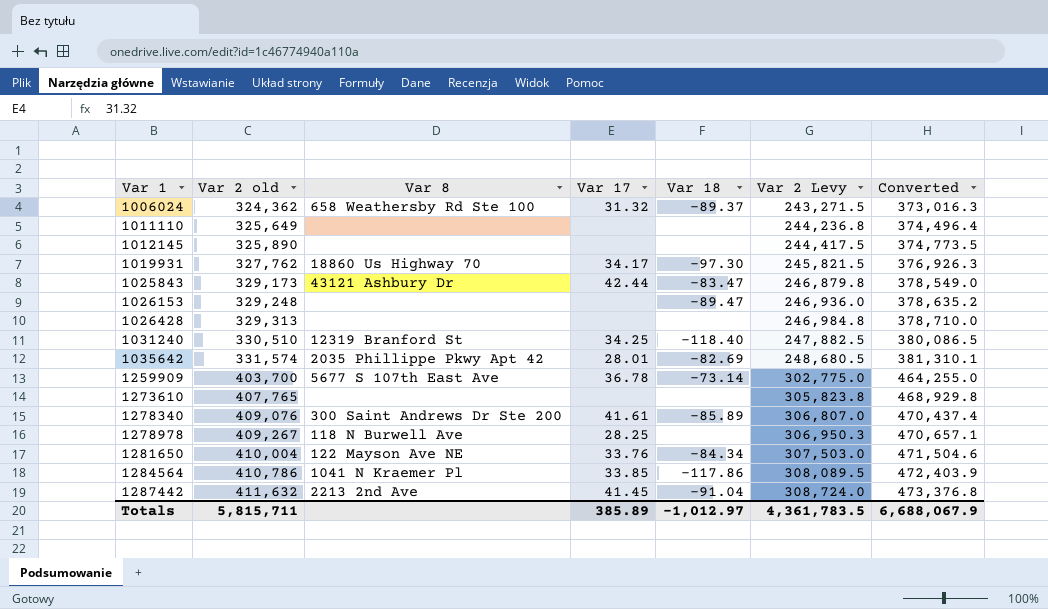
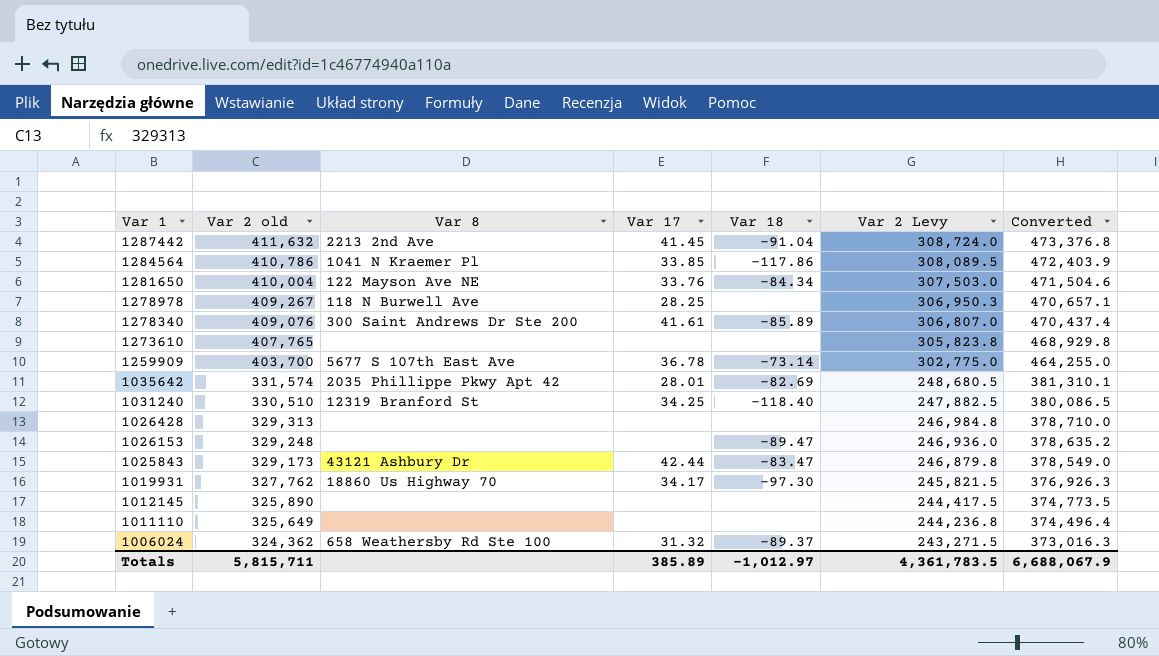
row order: Var 1 ascending -> Var 1 descending

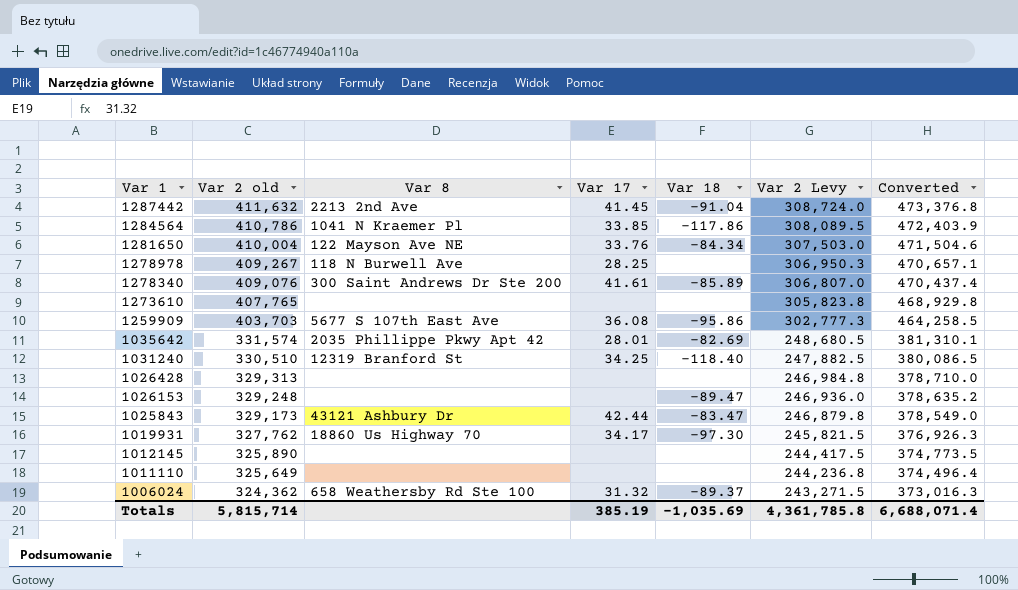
1259909 | Var 2 old: 403,700 -> 403,703
1259909 | Var 17: 36.78 -> 36.08
1259909 | Var 18: -73.14 -> -95.86
1259909 | Var 2 Levy: 302,775.0 -> 302,777.3
1259909 | Converted: 464,255.0 -> 464,258.5
Totals | Var 2 old: 5,815,711 -> 5,815,714
Totals | Var 17: 385.89 -> 385.19
Totals | Var 18: -1,012.97 -> -1,035.69
Totals | Var 2 Levy: 4,361,783.5 -> 4,361,785.8
Totals | Converted: 6,688,067.9 -> 6,688,071.4

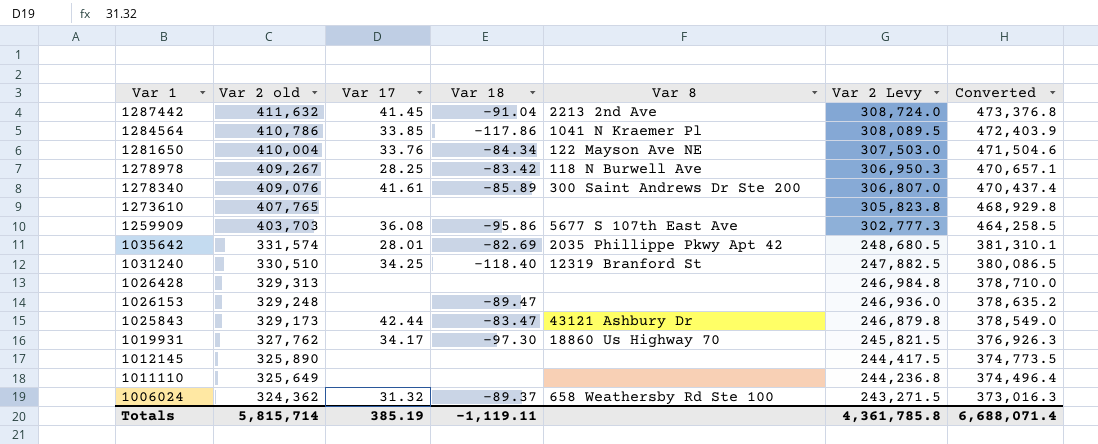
column Var 8 | position: 3 -> 5
1278978 | Var 18: none -> -83.42
Totals | Var 18: -1,035.69 -> -1,119.11

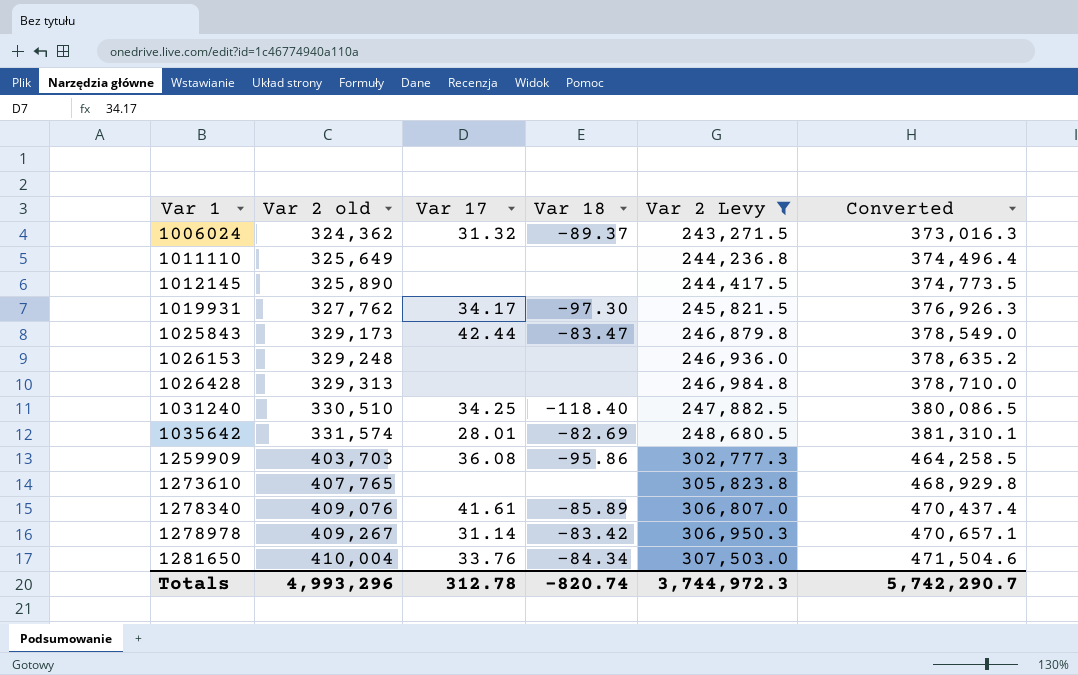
filter: none -> Var 2 Levy <= 307,503.0
row order: Var 1 descending -> Var 1 ascending
column Var 8 | position: 5 -> none
1026153 | Var 18: -89.47 -> none
1278978 | Var 17: 28.25 -> 31.14
Totals | Var 2 old: 5,815,714 -> 4,993,296
Totals | Var 17: 385.19 -> 312.78
Totals | Var 18: -1,119.11 -> -820.74
Totals | Var 2 Levy: 4,361,785.8 -> 3,744,972.3
Totals | Converted: 6,688,071.4 -> 5,742,290.7

